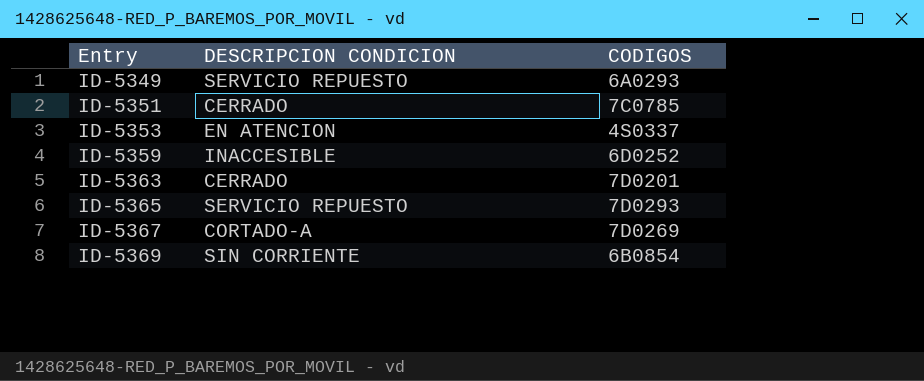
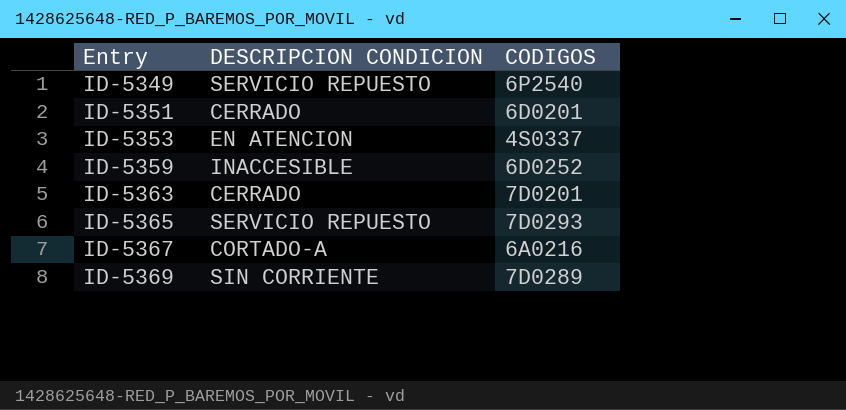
ID-5349 | CODIGOS: 6A0293 -> 6P2540
ID-5351 | CODIGOS: 7C0785 -> 6D0201
ID-5367 | CODIGOS: 7D0269 -> 6A0216
ID-5369 | CODIGOS: 6B0854 -> 7D0289

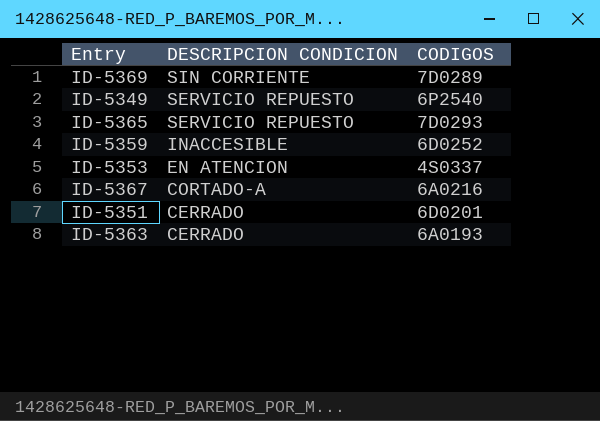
row order: Entry ascending -> DESCRIPCION CONDICION descending
ID-5363 | CODIGOS: 7D0201 -> 6A0193

